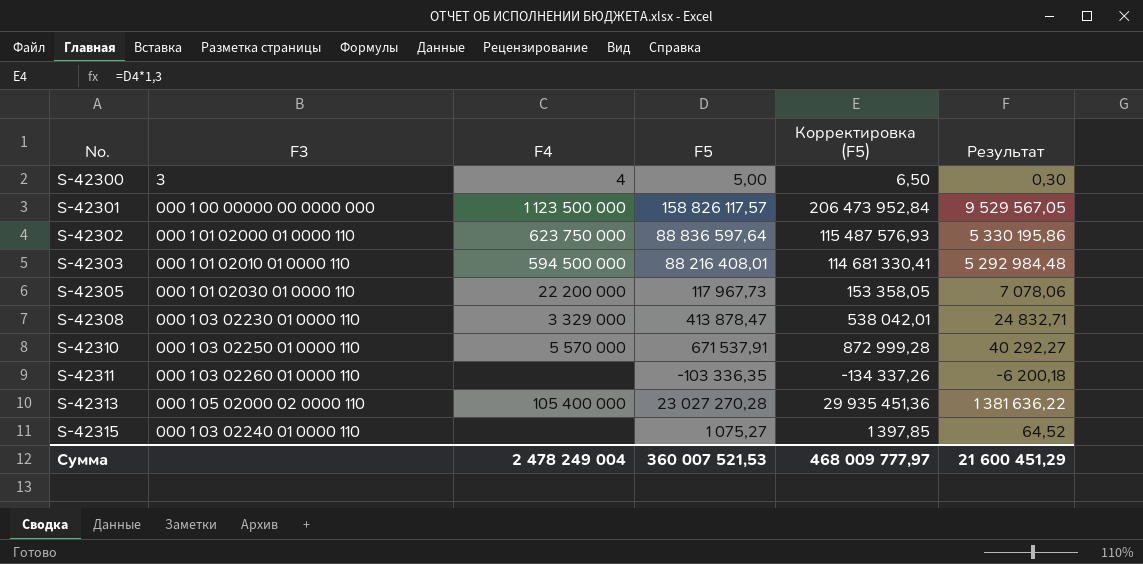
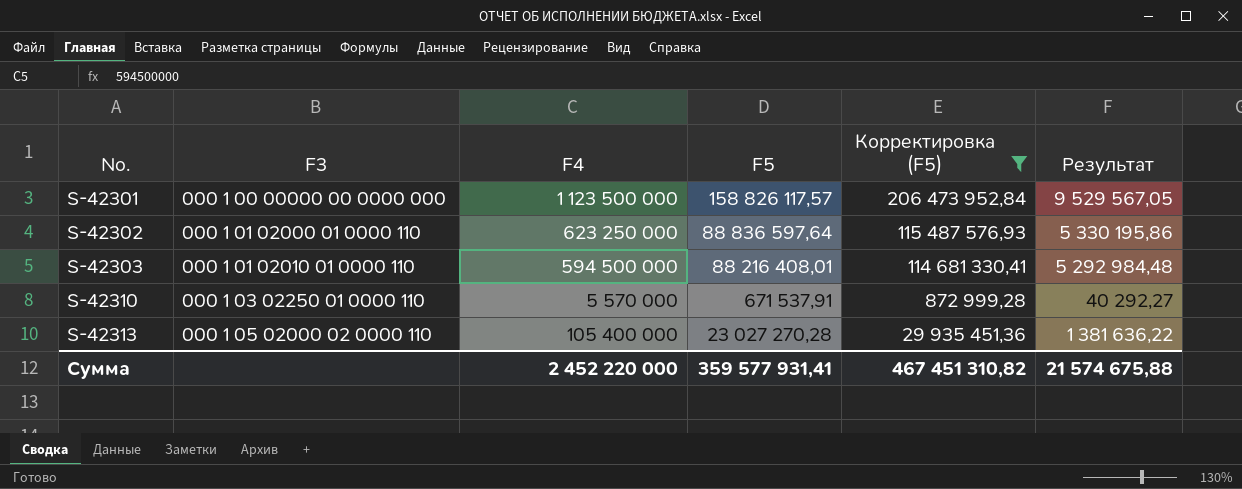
filter: none -> Корректировка (F5) >= 872 999,28
S-42302 | F4: 623 750 000 -> 623 250 000
Сумма | F4: 2 478 249 004 -> 2 452 220 000
Сумма | F5: 360 007 521,53 -> 359 577 931,41
Сумма | Корректировка (F5): 468 009 777,97 -> 467 451 310,82
Сумма | Результат: 21 600 451,29 -> 21 574 675,88

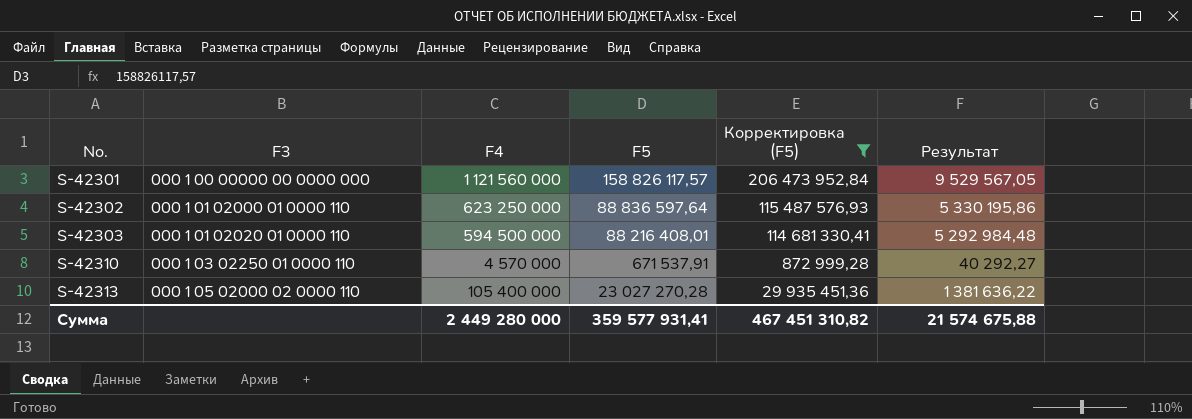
S-42301 | F4: 1 123 500 000 -> 1 121 560 000
S-42303 | F3: 000 1 01 02010 01 0000 110 -> 000 1 01 02020 01 0000 110
S-42310 | F4: 5 570 000 -> 4 570 000
Сумма | F4: 2 452 220 000 -> 2 449 280 000

